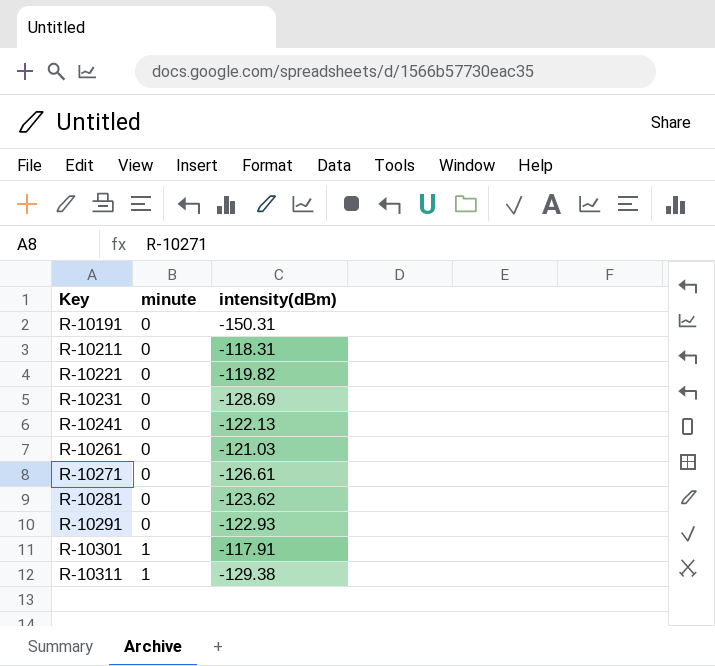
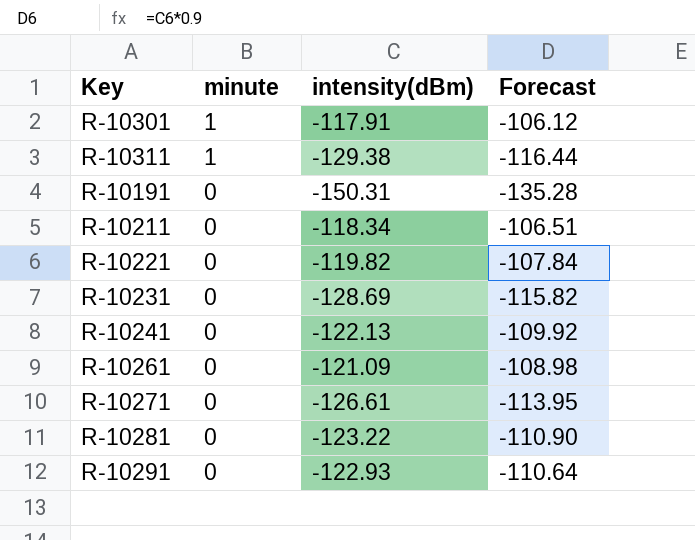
row order: Key ascending -> minute descending
column Forecast | formula: none -> [intensity(dBm)] * 0.9
R-10211 | intensity(dBm): -118.31 -> -118.34
R-10261 | intensity(dBm): -121.03 -> -121.09
R-10281 | intensity(dBm): -123.62 -> -123.22

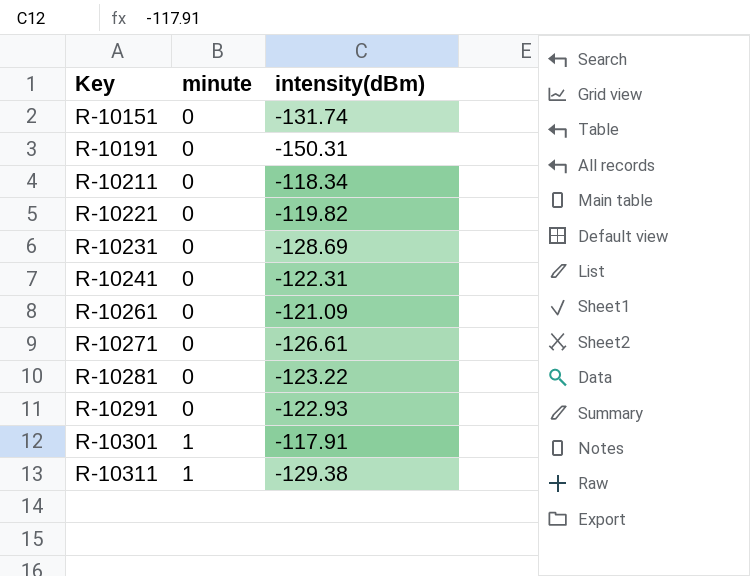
row order: minute descending -> Key ascending
column Forecast | formula: [intensity(dBm)] * 0.9 -> none
row R-10151: none -> 0 | -131.74
R-10241 | intensity(dBm): -122.13 -> -122.31

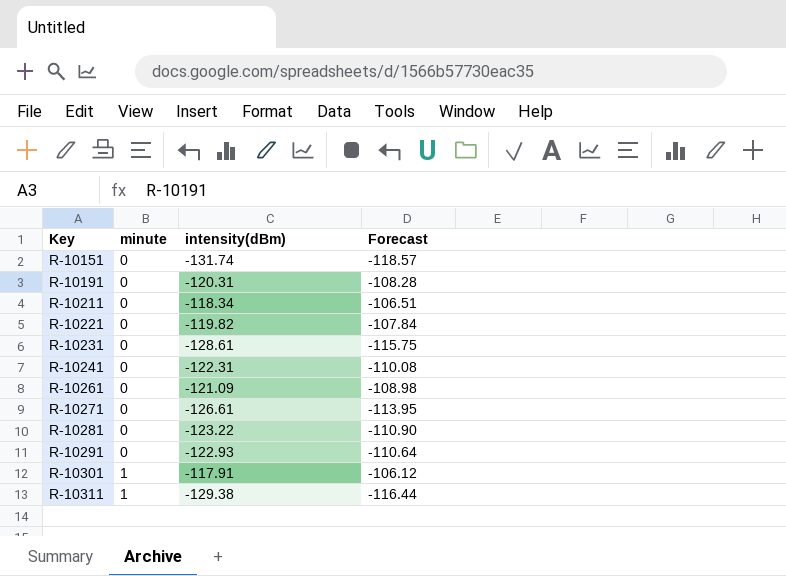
column Forecast | formula: none -> [intensity(dBm)] * 0.9
R-10191 | intensity(dBm): -150.31 -> -120.31
R-10231 | intensity(dBm): -128.69 -> -128.61

